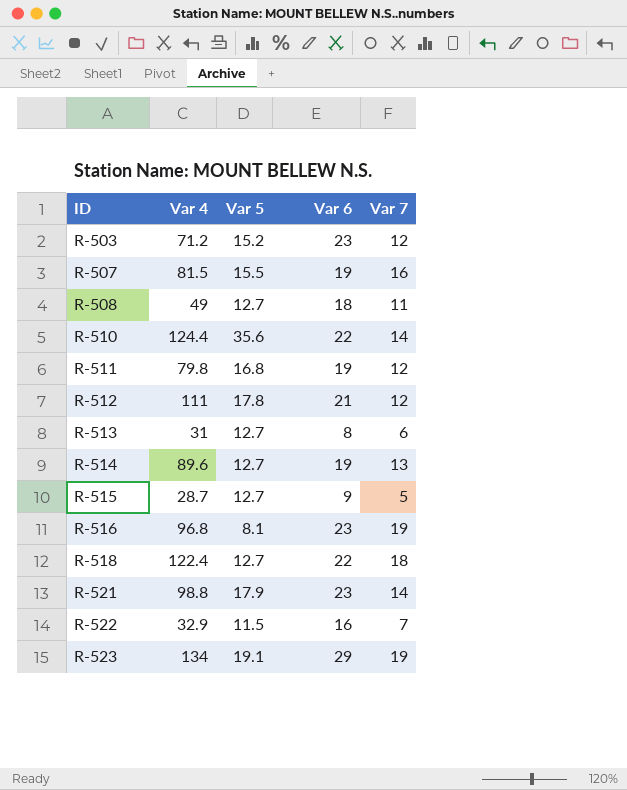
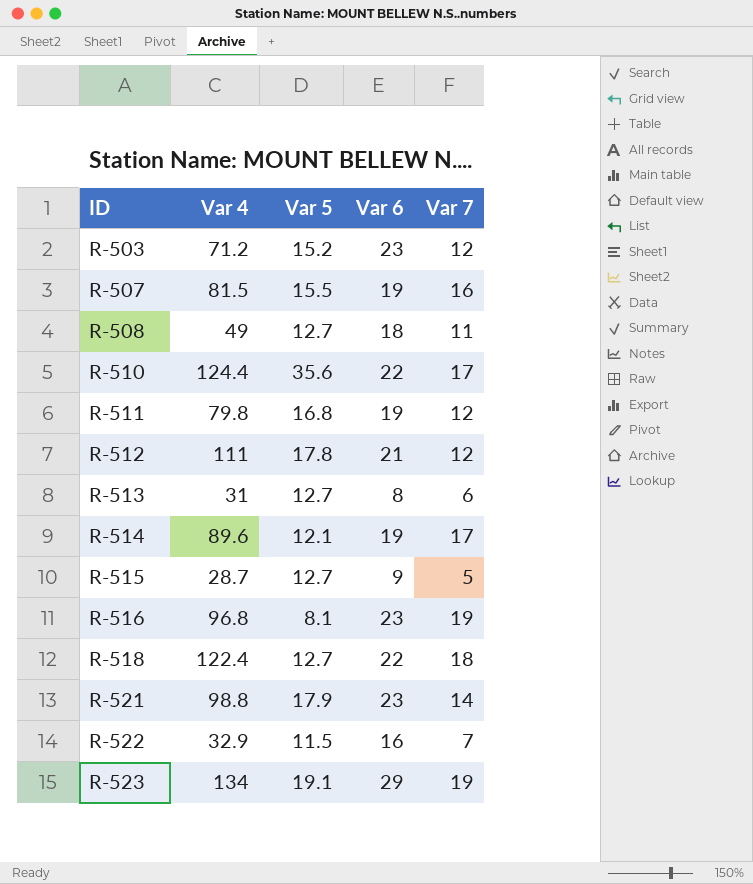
R-510 | Var 7: 14 -> 17
R-514 | Var 5: 12.7 -> 12.1
R-514 | Var 7: 13 -> 17

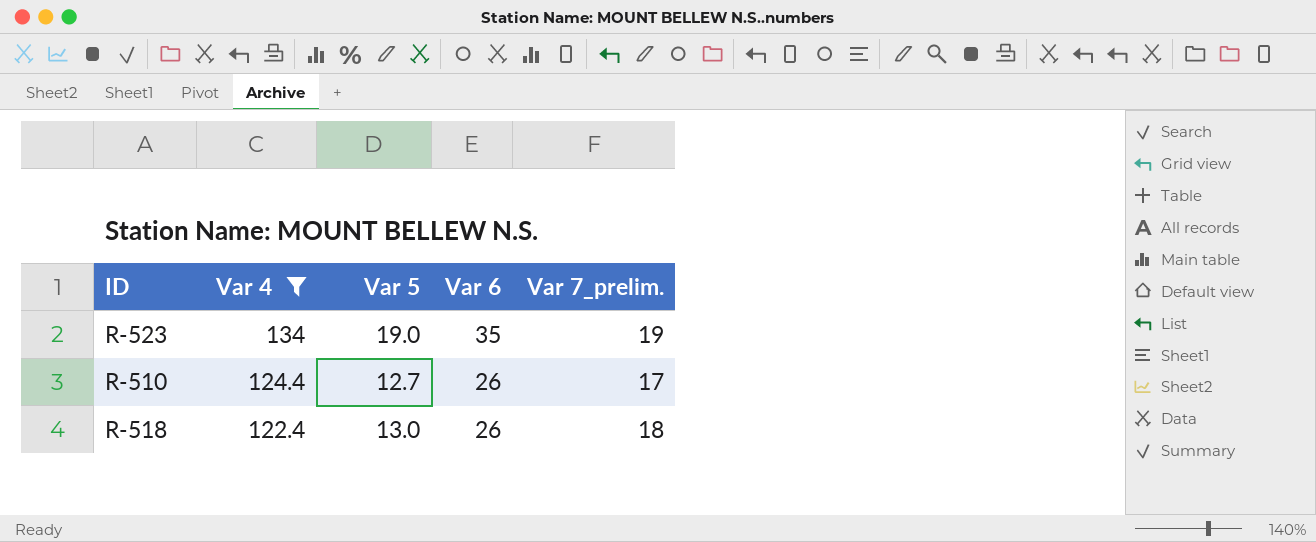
filter: none -> Var 4 >= 122.4
row order: ID ascending -> Var 4 descending
column name: Var 7 -> Var 7_prelim.
R-523 | Var 5: 19.1 -> 19.0
R-523 | Var 6: 29 -> 35
R-510 | Var 5: 35.6 -> 12.7
R-510 | Var 6: 22 -> 26
R-518 | Var 5: 12.7 -> 13.0
R-518 | Var 6: 22 -> 26

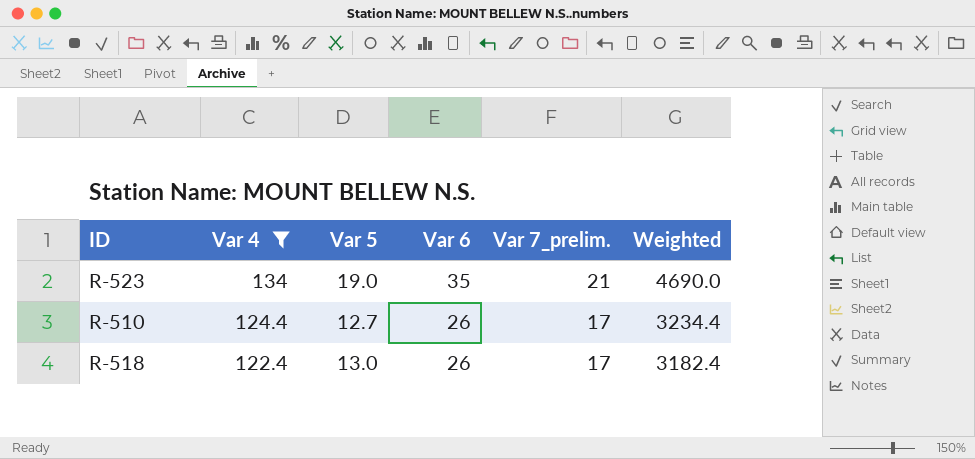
column Weighted | formula: none -> [Var 4] * [Var 6]
R-523 | Var 7_prelim.: 19 -> 21
R-518 | Var 7_prelim.: 18 -> 17

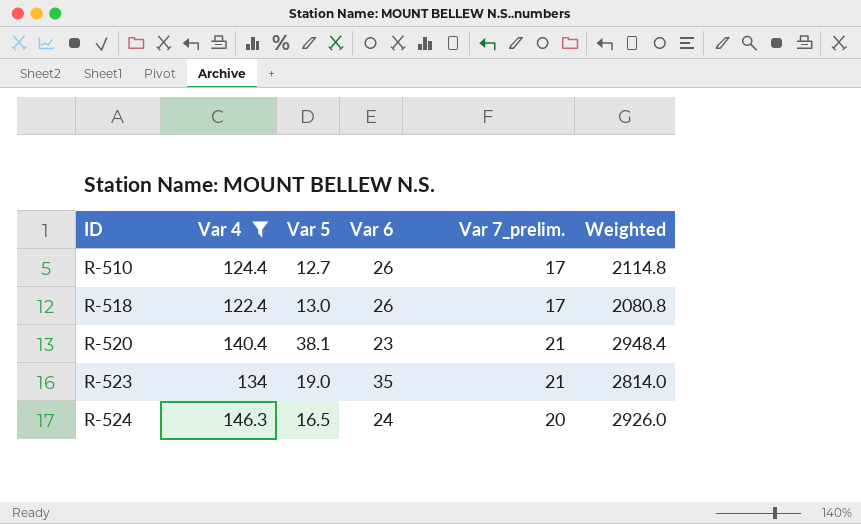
row order: Var 4 descending -> ID ascending
column Weighted | formula: [Var 4] * [Var 6] -> [Var 4] * [Var 7_prelim.]
row R-520: none -> 140.4 | 38.1 | 23 | 21 | 2948.4
row R-524: none -> 146.3 | 16.5 | 24 | 20 | 2926.0

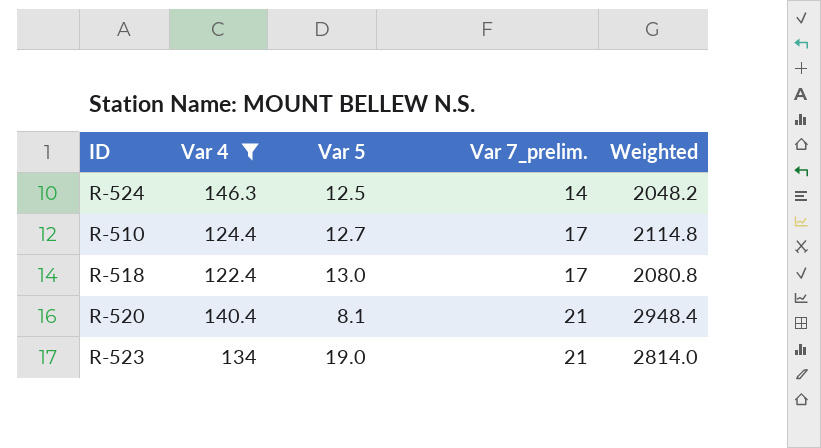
row order: ID ascending -> Var 7_prelim. ascending
column Var 6 | position: 4 -> none
R-524 | Var 5: 16.5 -> 12.5
R-524 | Var 7_prelim.: 20 -> 14
R-524 | Weighted: 2926.0 -> 2048.2
R-520 | Var 5: 38.1 -> 8.1

